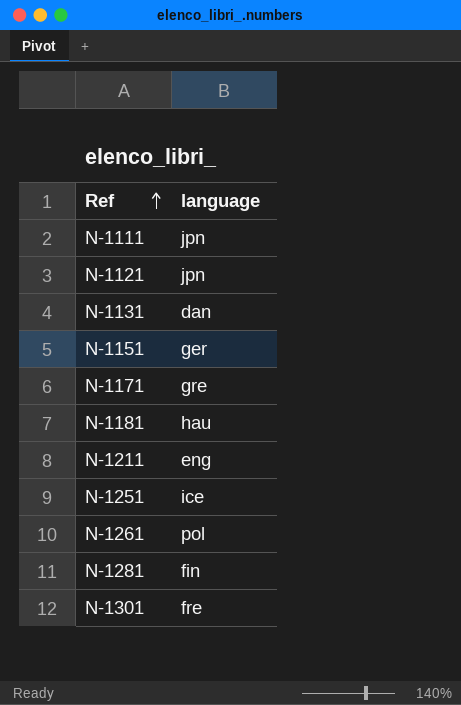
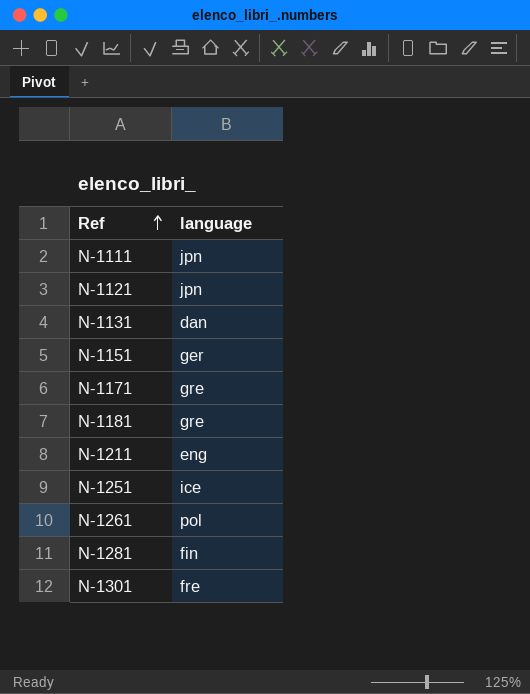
N-1181 | language: hau -> gre

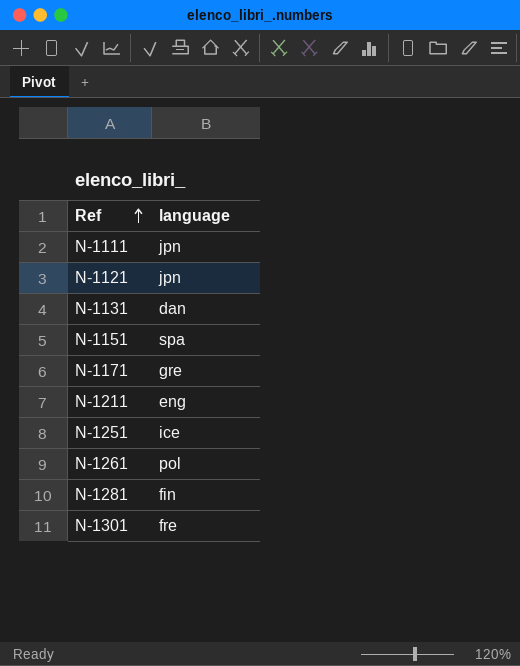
row N-1181: gre -> none
N-1151 | language: ger -> spa

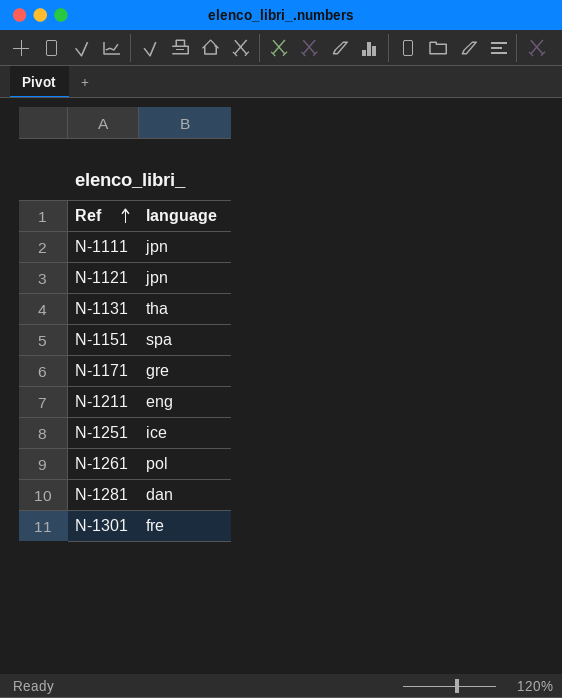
N-1131 | language: dan -> tha
N-1281 | language: fin -> dan

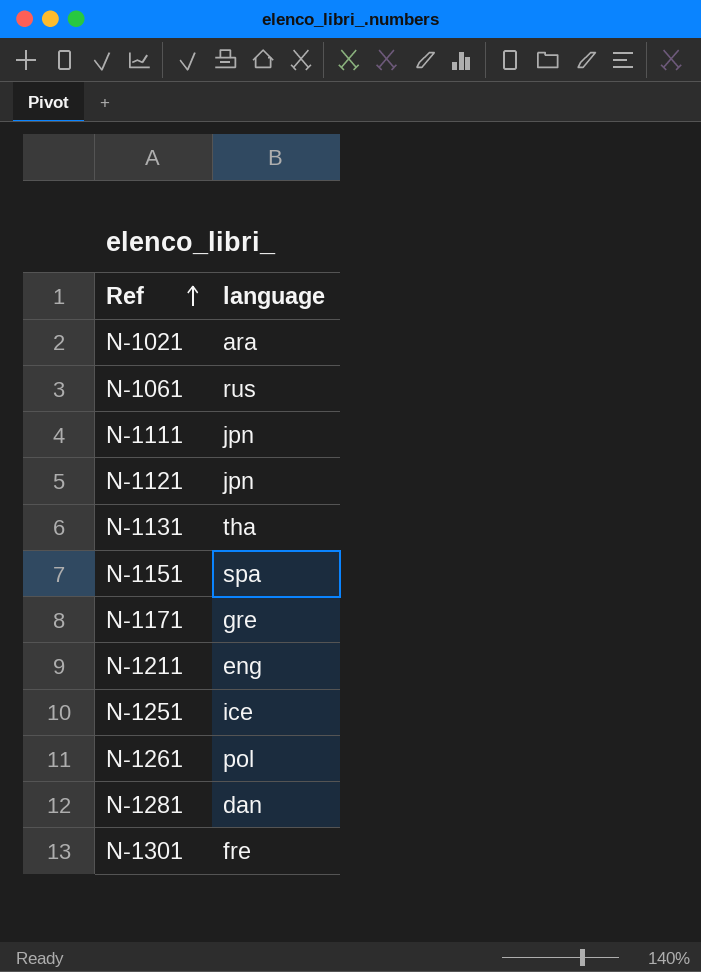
row N-1021: none -> ara
row N-1061: none -> rus

